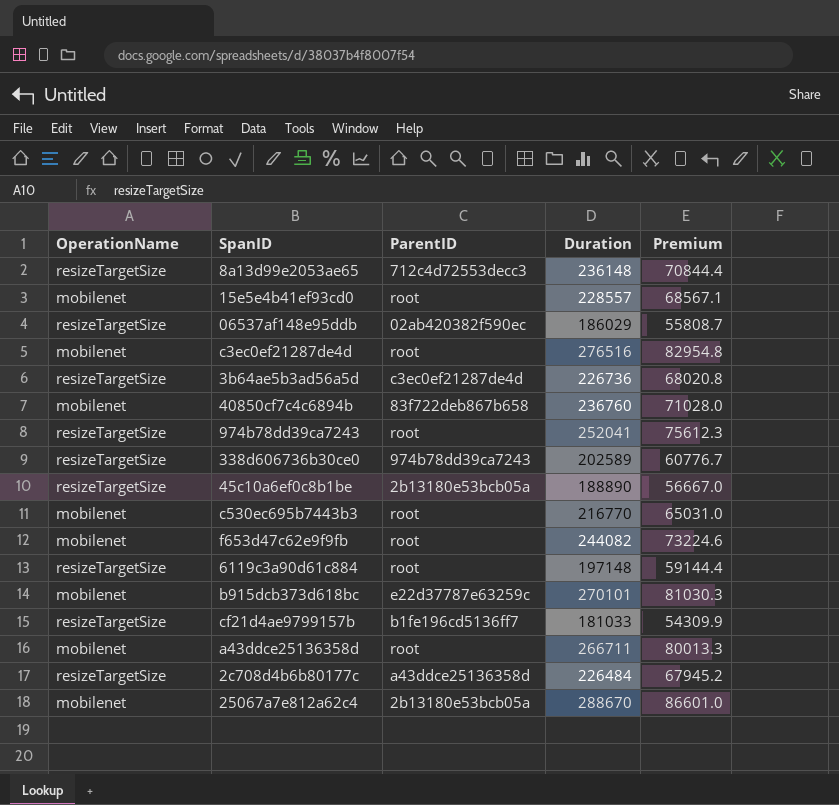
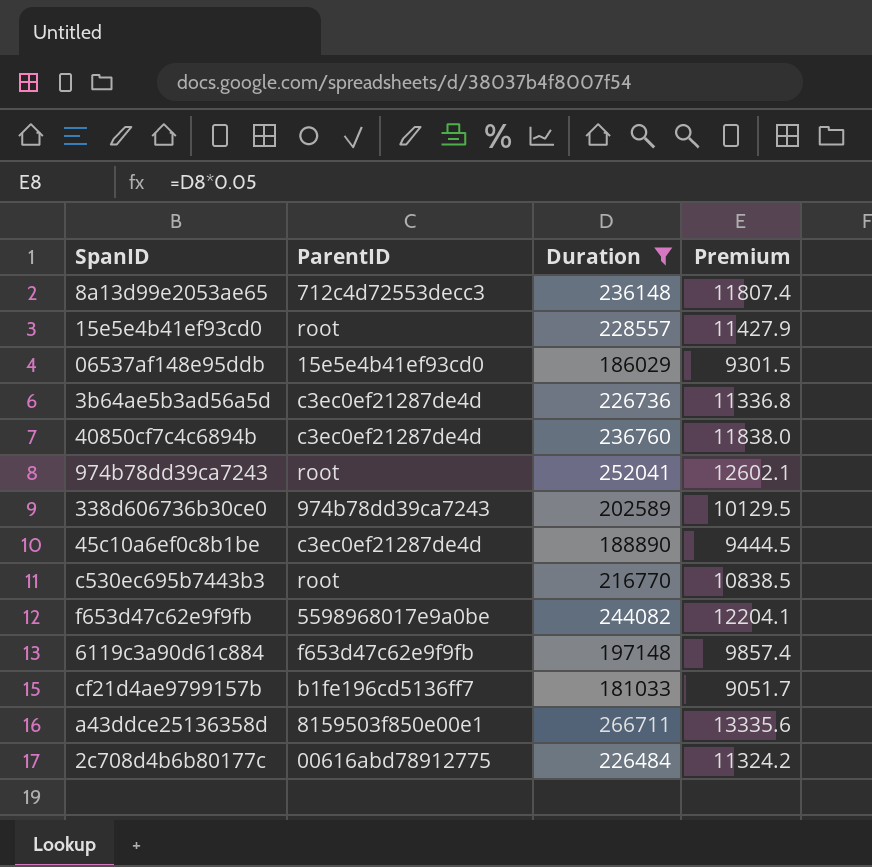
filter: none -> Duration <= 266711
column OperationName | position: 1 -> none
column Premium | formula: [Duration] * 0.3 -> [Duration] * 0.05
06537af148e95ddb | ParentID: 02ab420382f590ec -> 15e5e4b41ef93cd0
40850cf7c4c6894b | ParentID: 83f722deb867b658 -> c3ec0ef21287de4d
45c10a6ef0c8b1be | ParentID: 2b13180e53bcb05a -> c3ec0ef21287de4d
f653d47c62e9f9fb | ParentID: root -> 5598968017e9a0be
6119c3a90d61c884 | ParentID: root -> f653d47c62e9f9fb
a43ddce25136358d | ParentID: root -> 8159503f850e00e1
2c708d4b6b80177c | ParentID: a43ddce25136358d -> 00616abd78912775

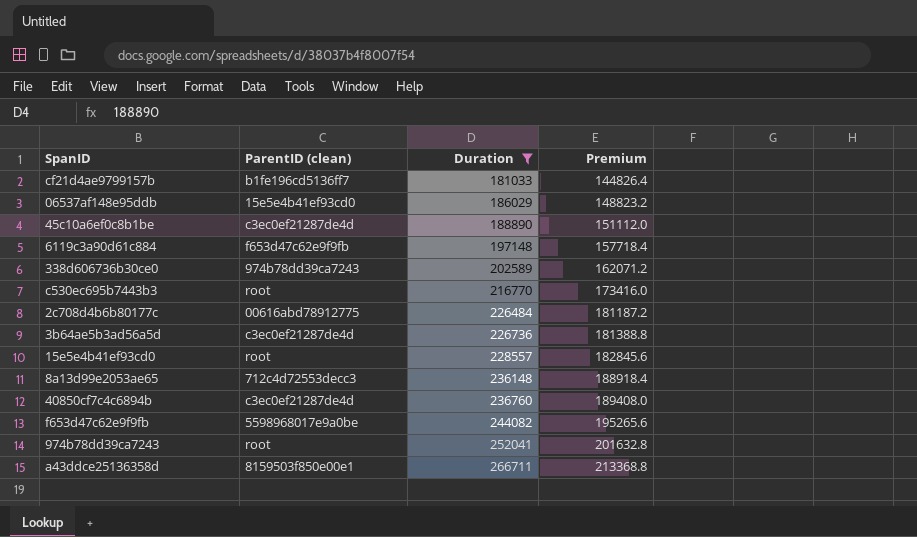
row order: none -> Duration ascending
column name: ParentID -> ParentID (clean)
column Premium | formula: [Duration] * 0.05 -> [Duration] * 0.8

